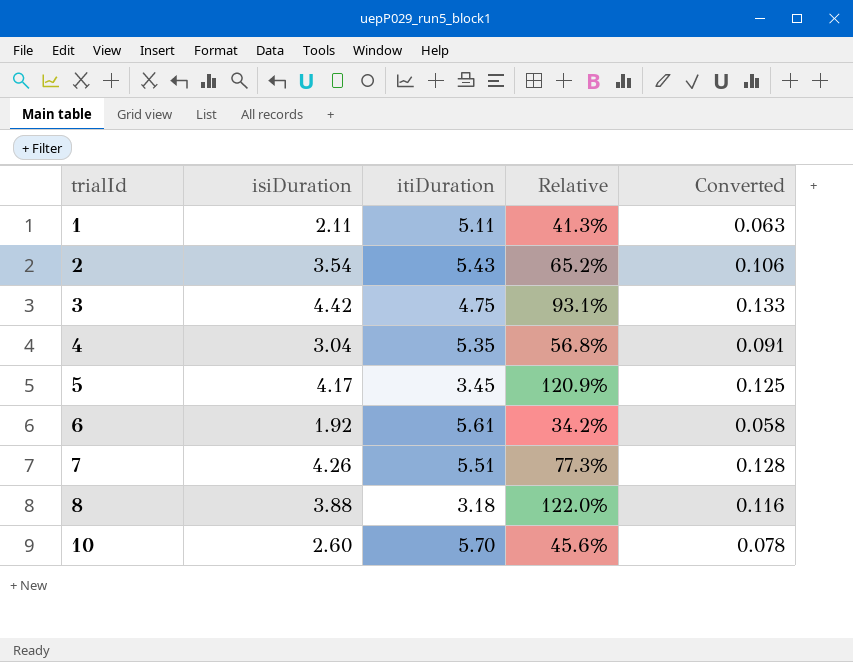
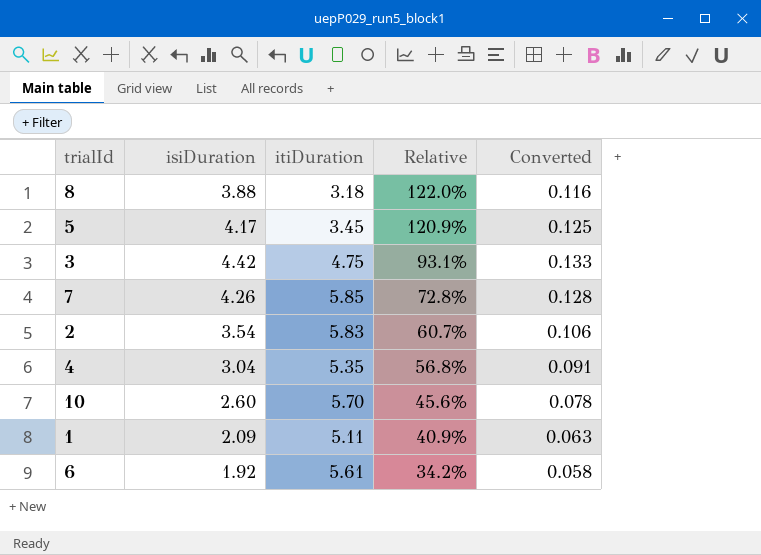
row order: trialId ascending -> Relative descending
7 | itiDuration: 5.51 -> 5.85
7 | Relative: 77.3% -> 72.8%
2 | itiDuration: 5.43 -> 5.83
2 | Relative: 65.2% -> 60.7%
1 | isiDuration: 2.11 -> 2.09
1 | Relative: 41.3% -> 40.9%

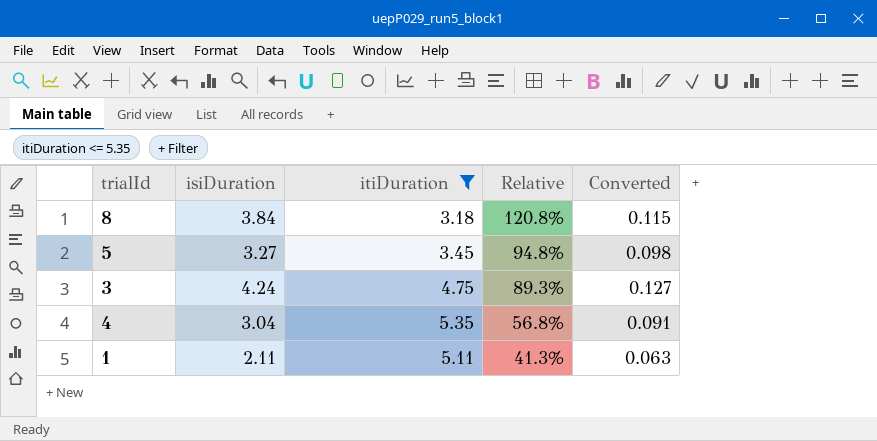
filter: none -> itiDuration <= 5.35
8 | isiDuration: 3.88 -> 3.84
8 | Relative: 122.0% -> 120.8%
8 | Converted: 0.116 -> 0.115
5 | isiDuration: 4.17 -> 3.27
5 | Relative: 120.9% -> 94.8%
5 | Converted: 0.125 -> 0.098
3 | isiDuration: 4.42 -> 4.24
3 | Relative: 93.1% -> 89.3%
3 | Converted: 0.133 -> 0.127
1 | isiDuration: 2.09 -> 2.11
1 | Relative: 40.9% -> 41.3%

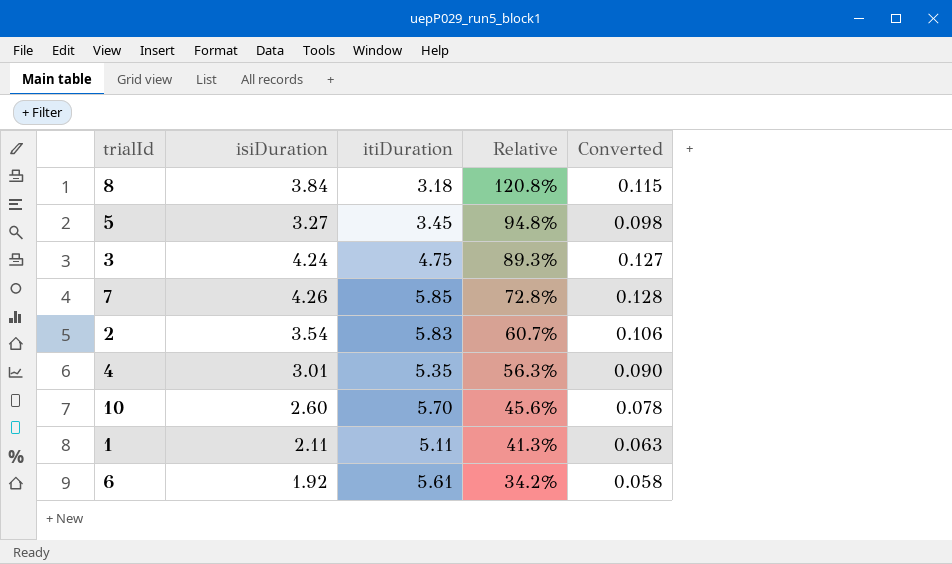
filter: itiDuration <= 5.35 -> none
4 | isiDuration: 3.04 -> 3.01
4 | Relative: 56.8% -> 56.3%
4 | Converted: 0.091 -> 0.090

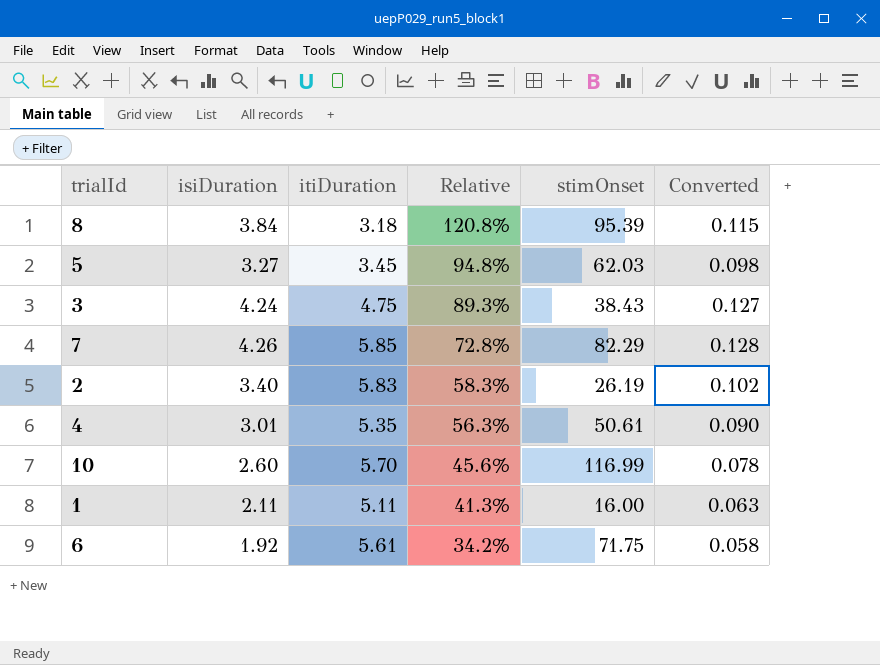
column stimOnset | position: none -> 5
2 | isiDuration: 3.54 -> 3.40
2 | Relative: 60.7% -> 58.3%
2 | Converted: 0.106 -> 0.102

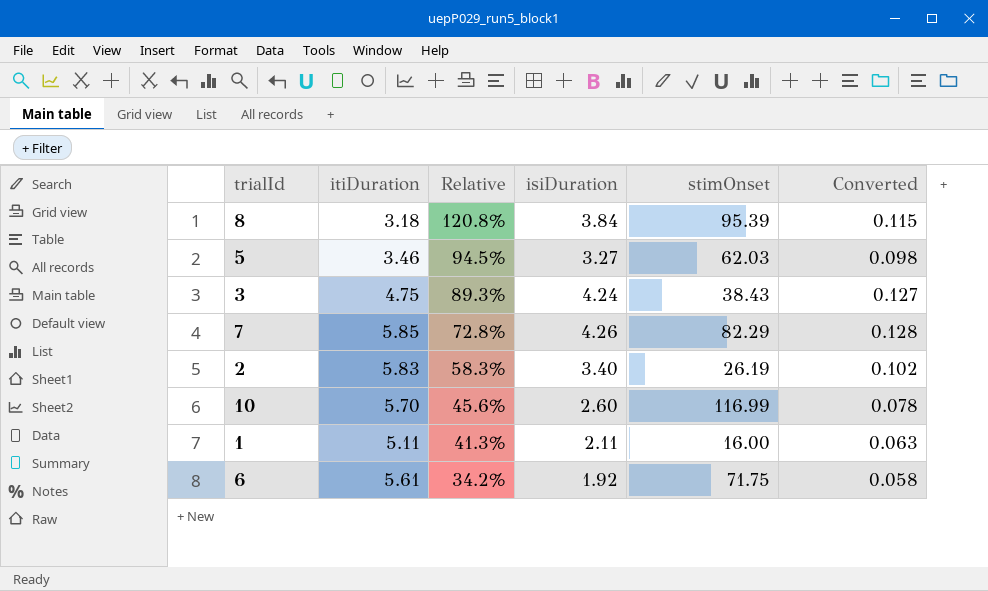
column isiDuration | position: 2 -> 4
row 4: 3.01 | 5.35 | 56.3% | 50.61 | 0.090 -> none
5 | itiDuration: 3.45 -> 3.46
5 | Relative: 94.8% -> 94.5%

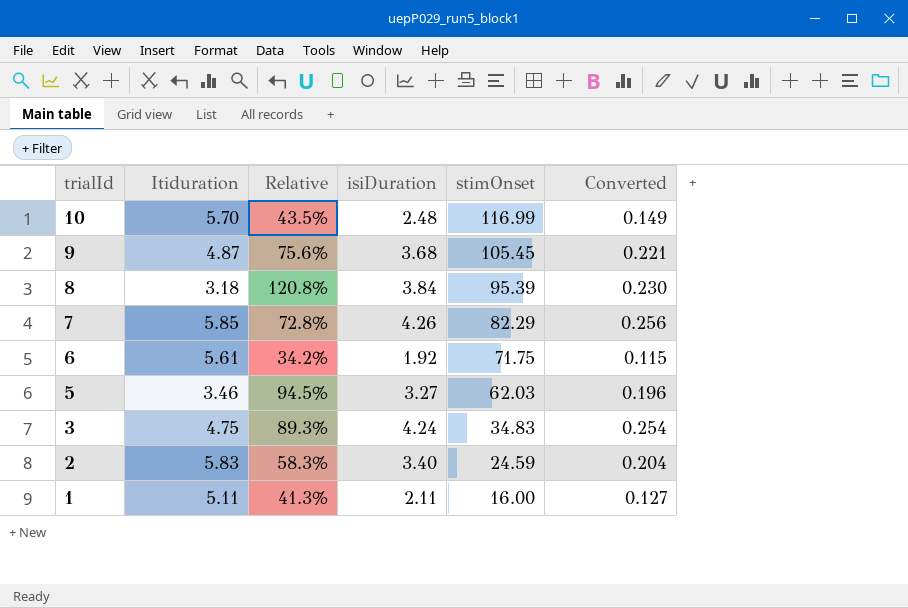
row order: Relative descending -> trialId descending
column name: itiDuration -> Itiduration
column Converted | formula: [isiDuration] * 0.03 -> [isiDuration] * 0.06
10 | Relative: 45.6% -> 43.5%
10 | isiDuration: 2.60 -> 2.48
row 9: none -> 4.87 | 75.6% | 3.68 | 105.45 | 0.221
3 | stimOnset: 38.43 -> 34.83
2 | stimOnset: 26.19 -> 24.59

